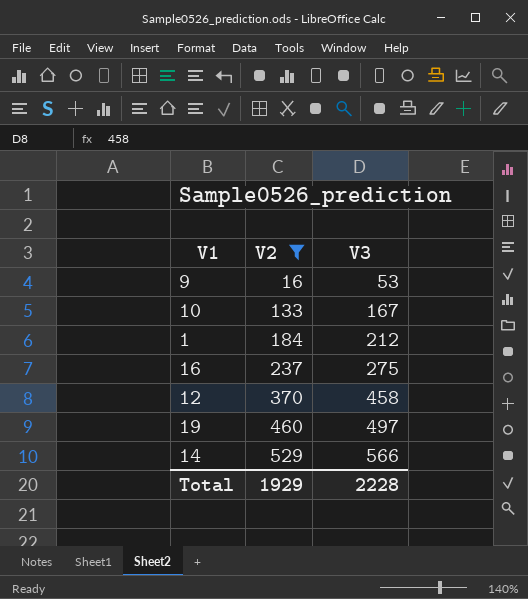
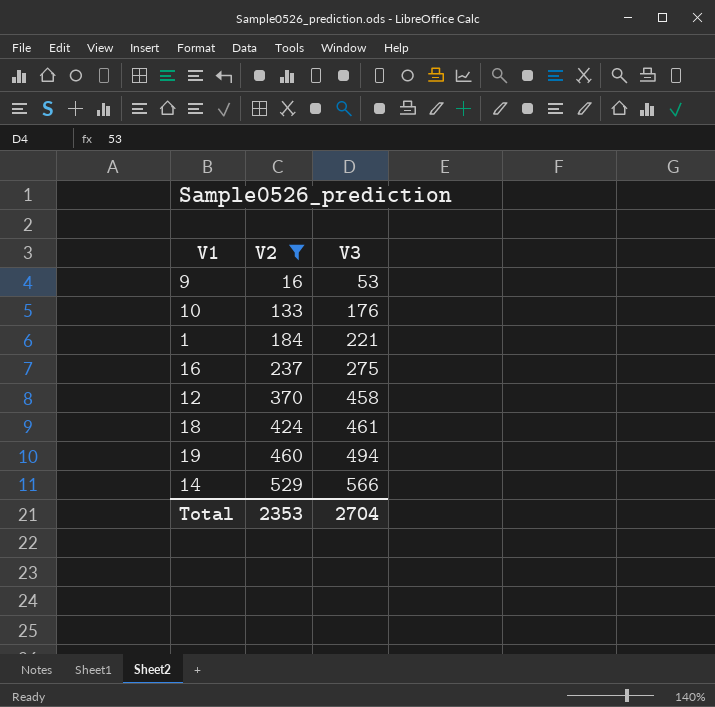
10 | V3: 167 -> 176
1 | V3: 212 -> 221
row 18: none -> 424 | 461
19 | V3: 497 -> 494
Total | V2: 1929 -> 2353
Total | V3: 2228 -> 2704

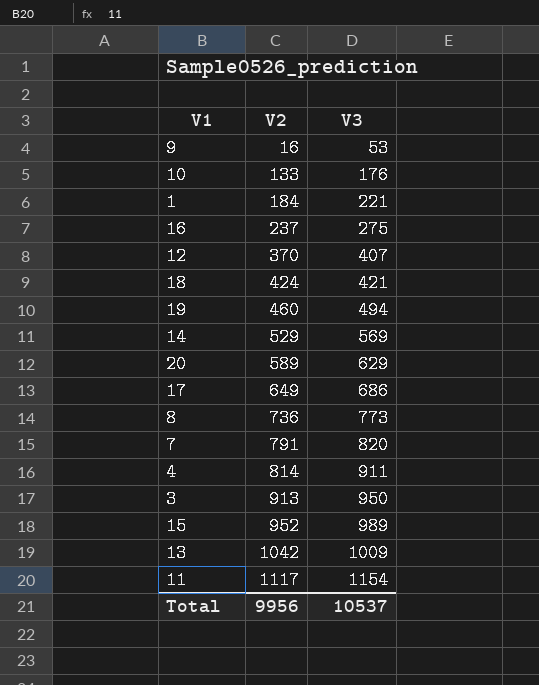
filter: V2 <= 529 -> none
12 | V3: 458 -> 407
18 | V3: 461 -> 421
14 | V3: 566 -> 569
Total | V2: 2353 -> 9956
Total | V3: 2704 -> 10537

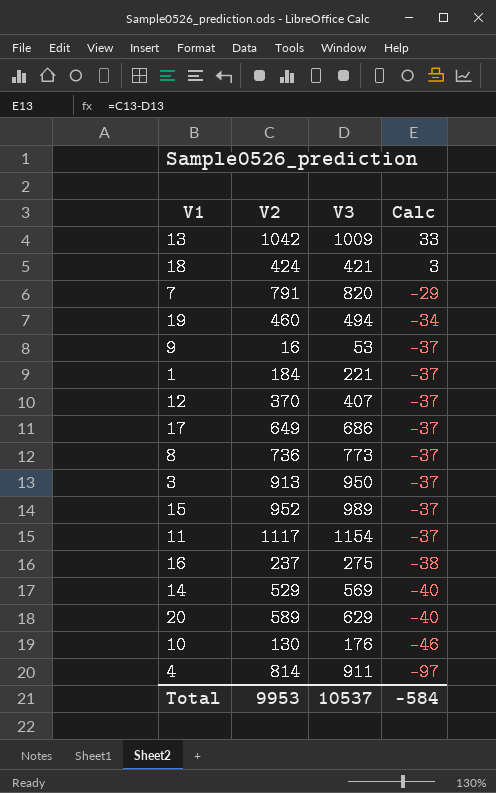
row order: V2 ascending -> Calc descending
column Calc | formula: none -> [V2] - [V3]
10 | V2: 133 -> 130
Total | V2: 9956 -> 9953

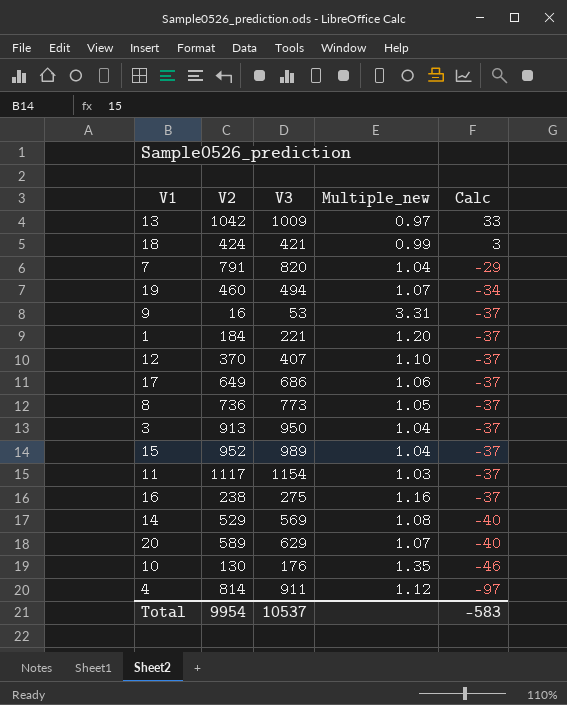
column Multiple_new | formula: none -> [V3] / [V2]
16 | V2: 237 -> 238
16 | Calc: -38 -> -37
Total | V2: 9953 -> 9954
Total | Calc: -584 -> -583

